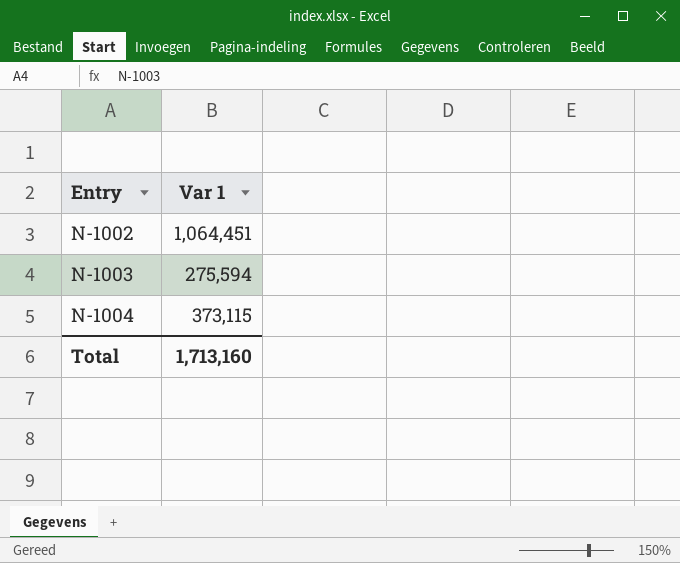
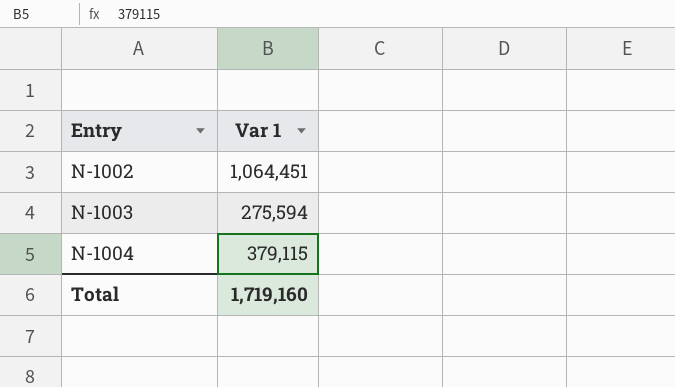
N-1004 | Var 1: 373,115 -> 379,115
Total | Var 1: 1,713,160 -> 1,719,160

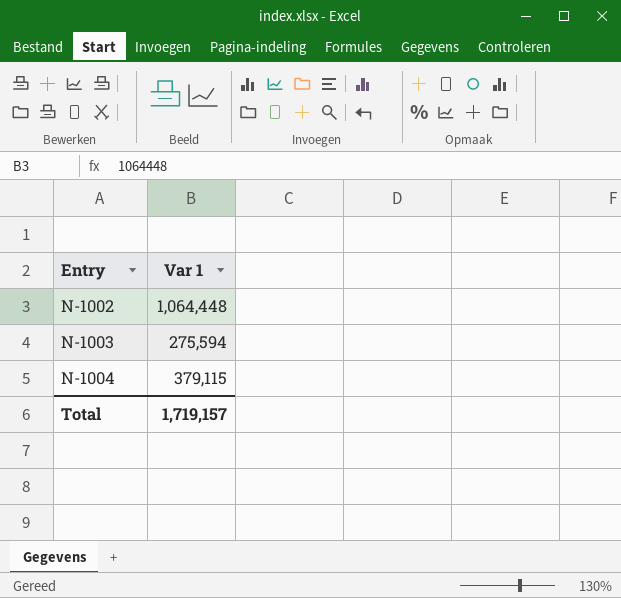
N-1002 | Var 1: 1,064,451 -> 1,064,448
Total | Var 1: 1,719,160 -> 1,719,157

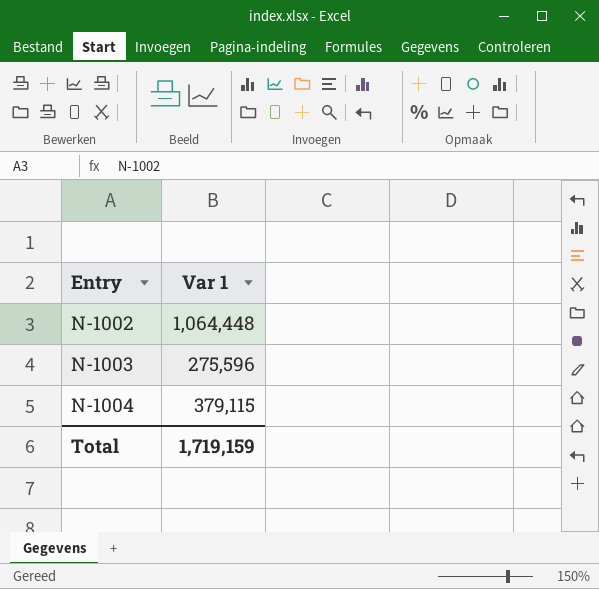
N-1003 | Var 1: 275,594 -> 275,596
Total | Var 1: 1,719,157 -> 1,719,159

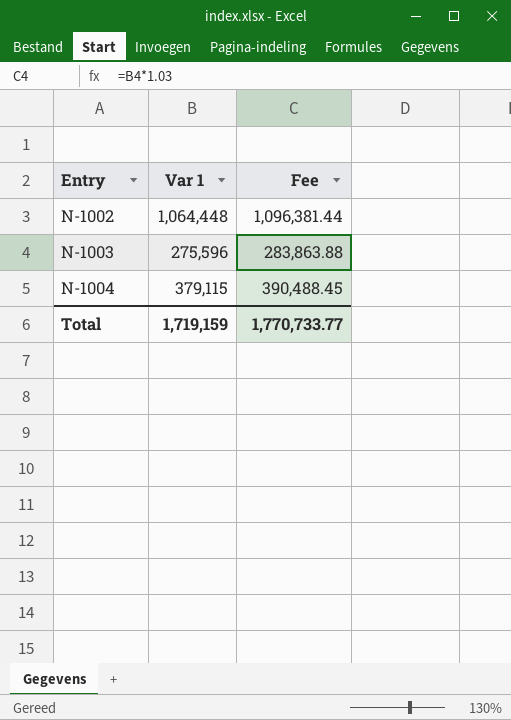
column Fee | formula: none -> [Var 1] * 1.03

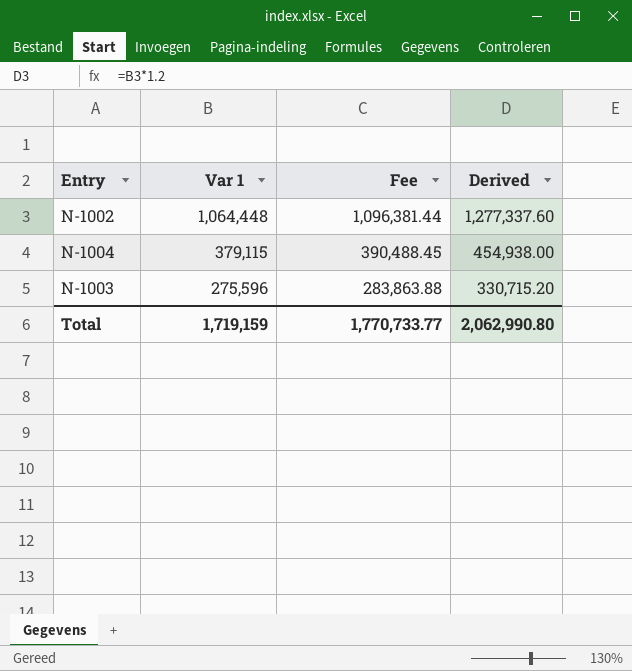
row order: Entry ascending -> Var 1 descending
column Derived | formula: none -> [Var 1] * 1.2

